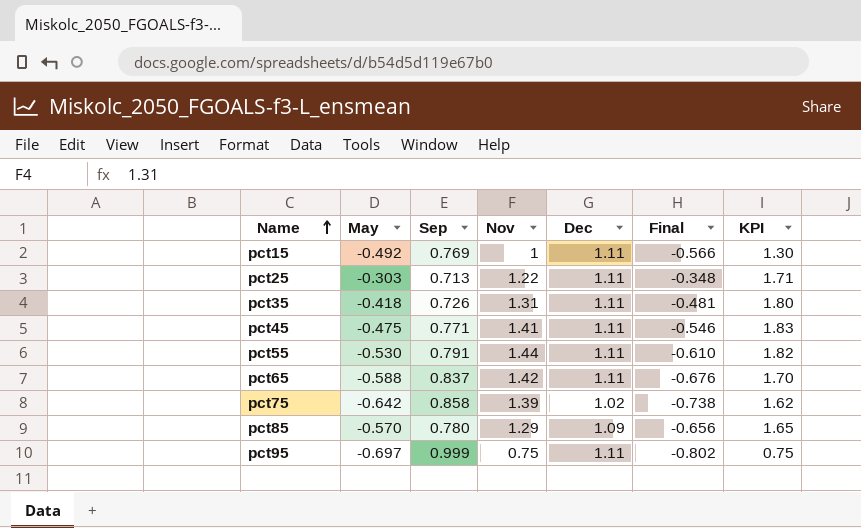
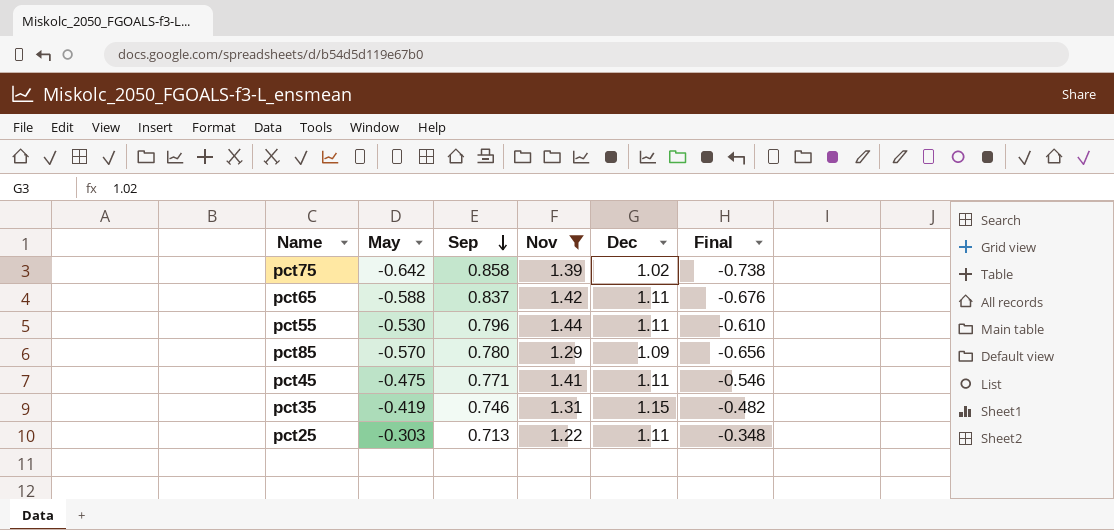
filter: none -> Nov >= 1.22
row order: Name ascending -> Sep descending
column KPI | formula: [Nov] / [Sep] -> none
pct55 | Sep: 0.791 -> 0.796
pct35 | May: -0.418 -> -0.419
pct35 | Sep: 0.726 -> 0.746
pct35 | Dec: 1.11 -> 1.15
pct35 | Final: -0.481 -> -0.482

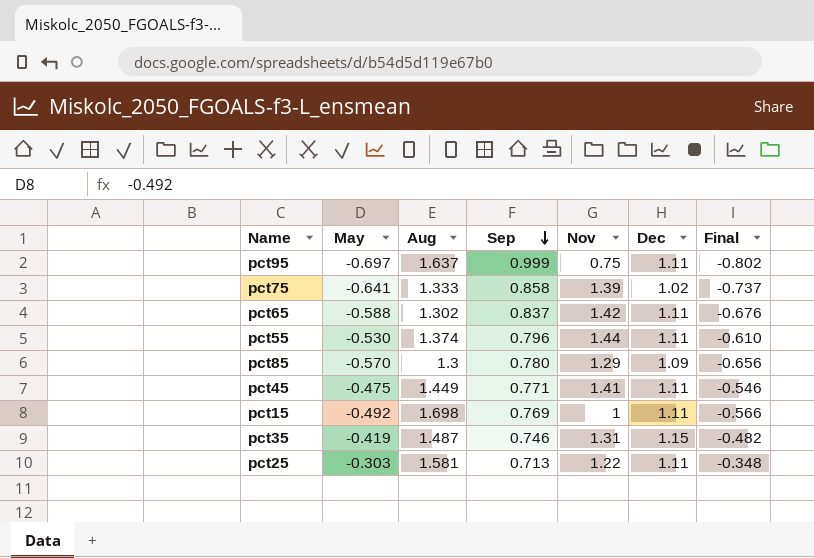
filter: Nov >= 1.22 -> none
column Aug | position: none -> 3
pct75 | May: -0.642 -> -0.641
pct75 | Final: -0.738 -> -0.737

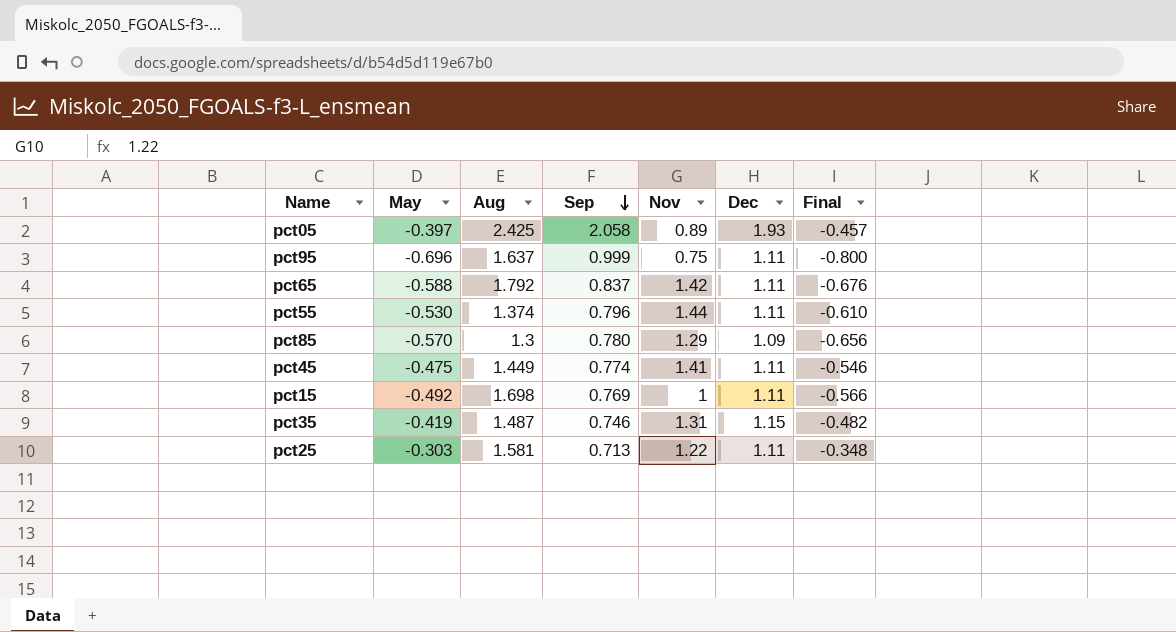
row pct75: -0.641 | 1.333 | 0.858 | 1.39 | 1.02 | -0.737 -> none
row pct05: none -> -0.397 | 2.425 | 2.058 | 0.89 | 1.93 | -0.457
pct95 | May: -0.697 -> -0.696
pct95 | Final: -0.802 -> -0.800
pct65 | Aug: 1.302 -> 1.792
pct45 | Sep: 0.771 -> 0.774

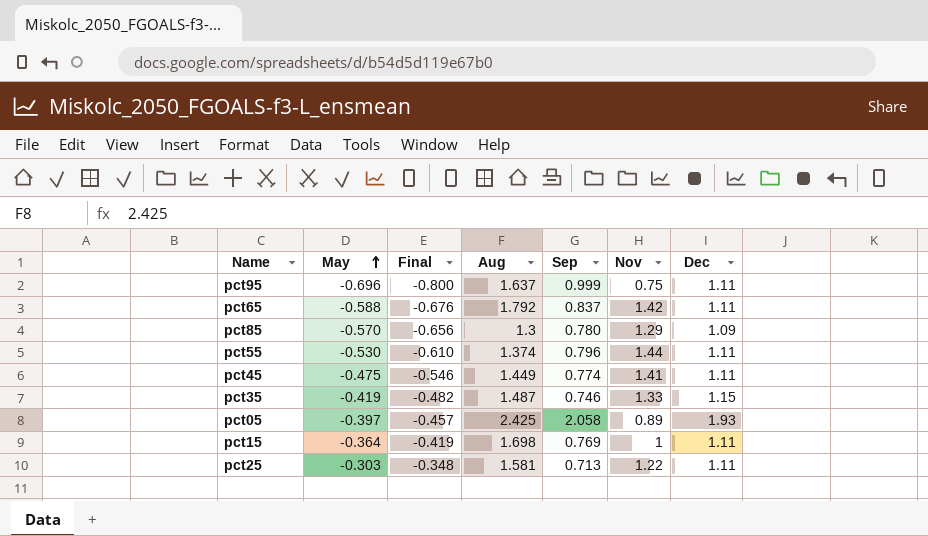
row order: Sep descending -> May ascending
column Final | position: 7 -> 3
pct35 | Nov: 1.31 -> 1.33
pct15 | May: -0.492 -> -0.364
pct15 | Final: -0.566 -> -0.419

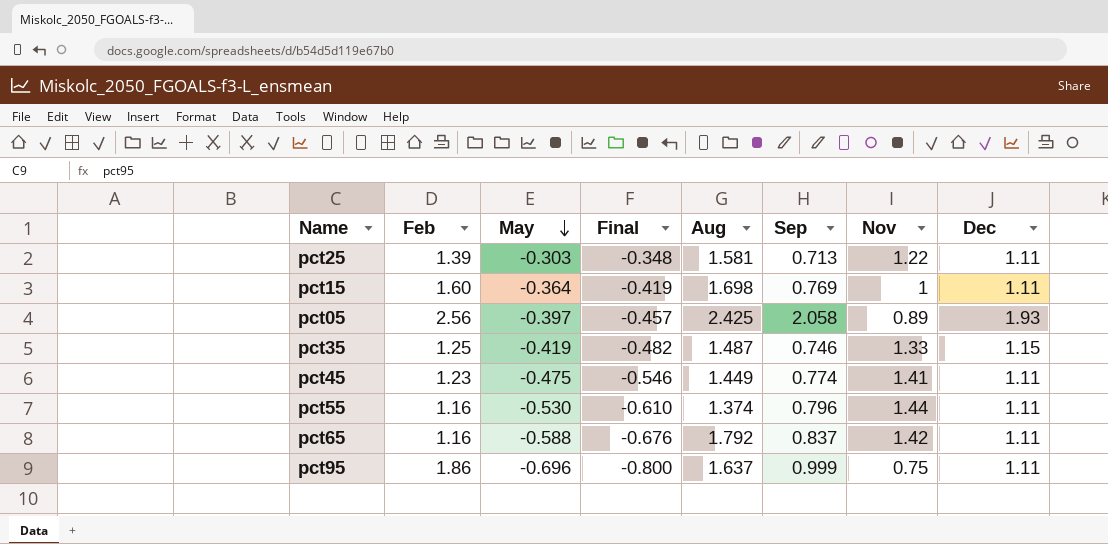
row order: May ascending -> May descending
column Feb | position: none -> 2
row pct85: -0.570 | -0.656 | 1.3 | 0.780 | 1.29 | 1.09 -> none

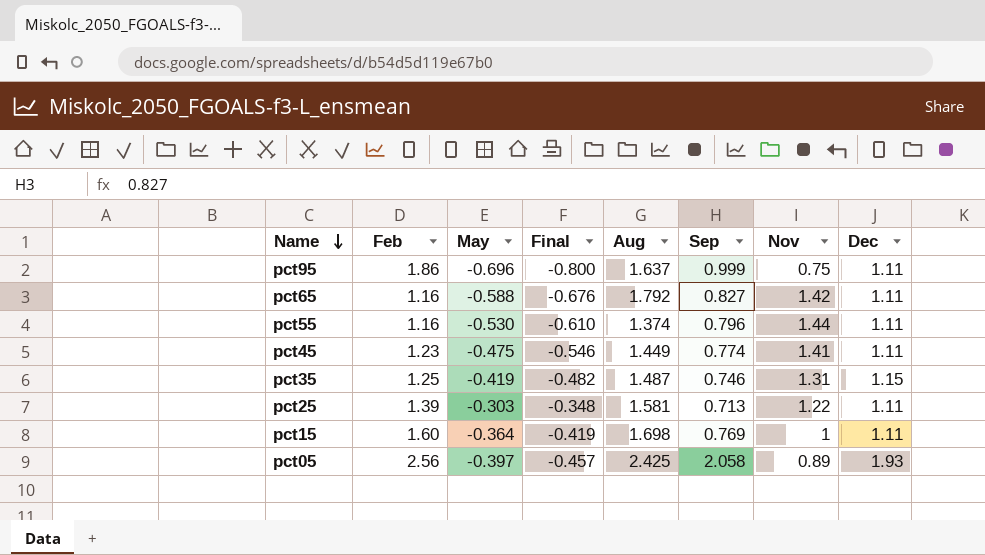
row order: May descending -> Name descending
pct65 | Sep: 0.837 -> 0.827
pct35 | Nov: 1.33 -> 1.31

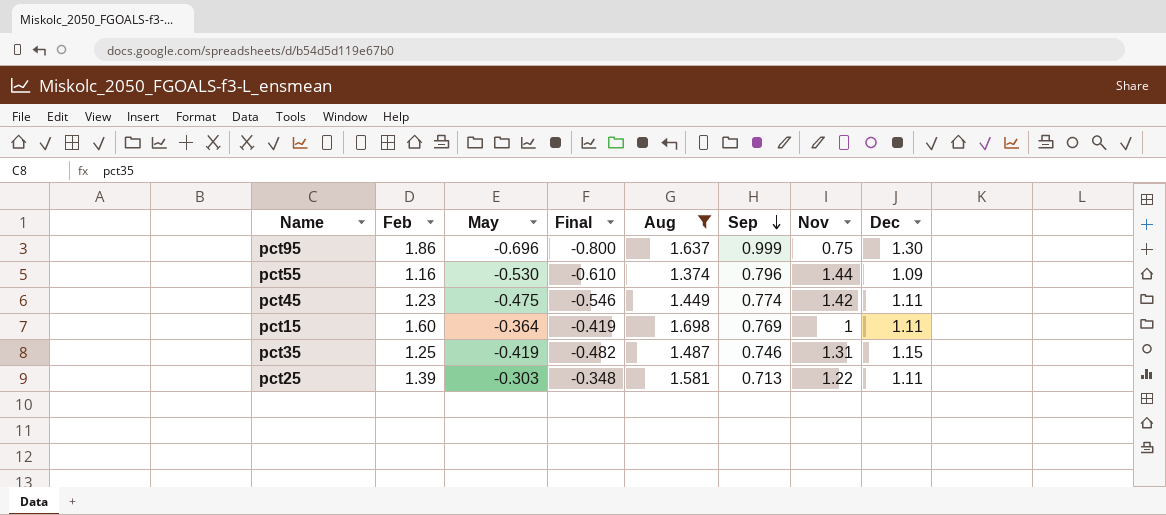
filter: none -> Aug <= 1.698
row order: Name descending -> Sep descending
pct95 | Dec: 1.11 -> 1.30
pct55 | Dec: 1.11 -> 1.09
pct45 | Nov: 1.41 -> 1.42

